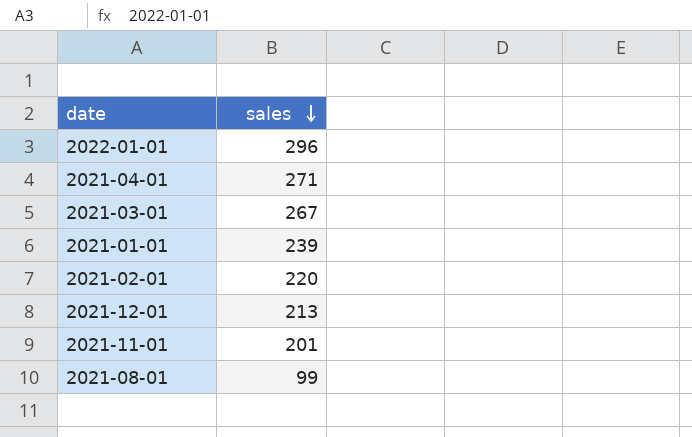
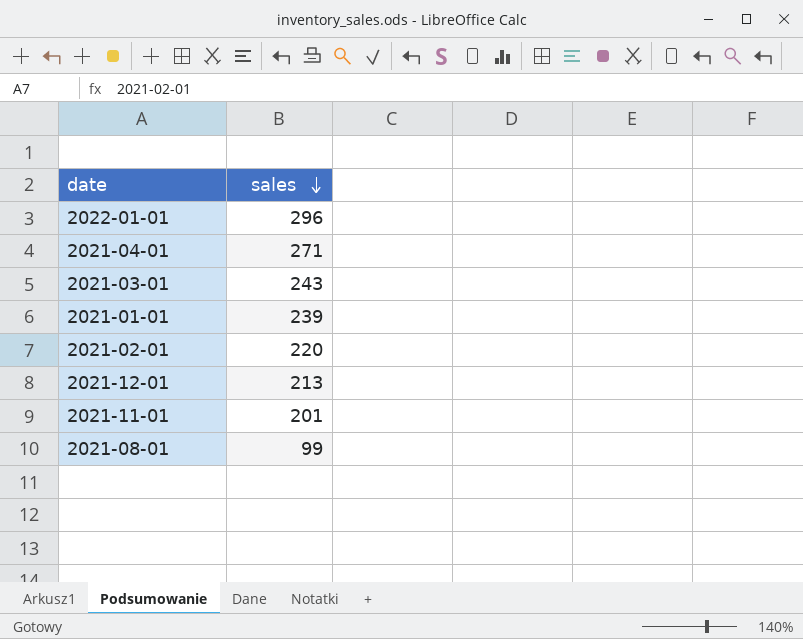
2021-03-01 | sales: 267 -> 243

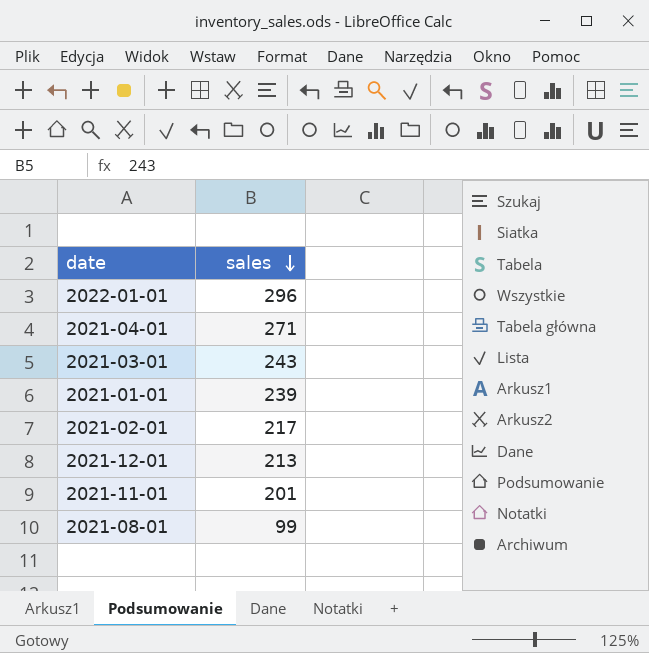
2021-02-01 | sales: 220 -> 217

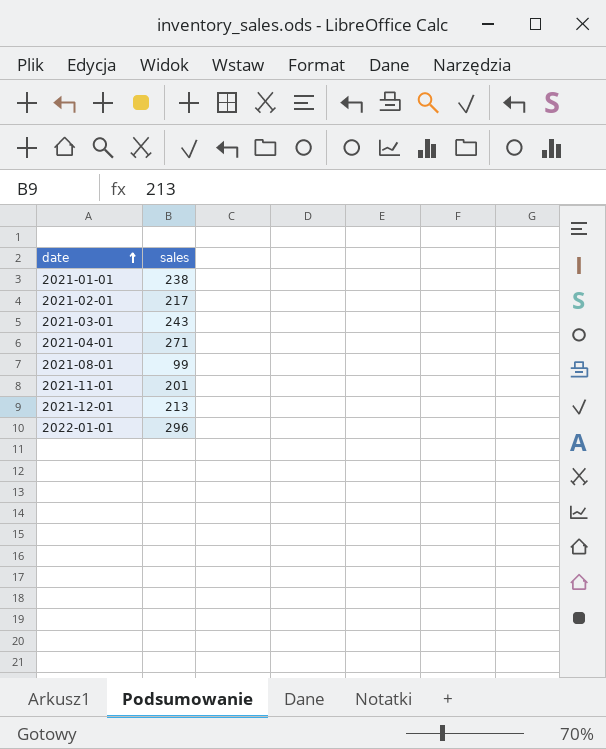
row order: sales descending -> date ascending
2021-01-01 | sales: 239 -> 238

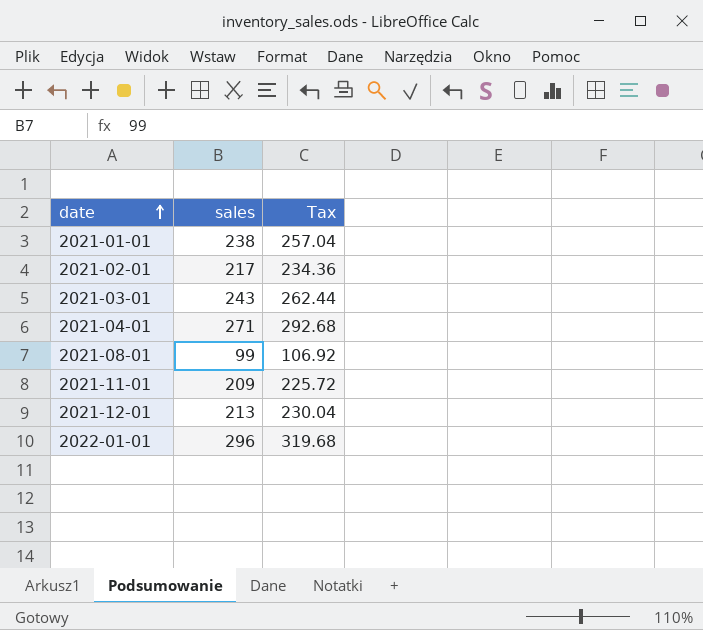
column Tax | formula: none -> [sales] * 1.08
2021-11-01 | sales: 201 -> 209

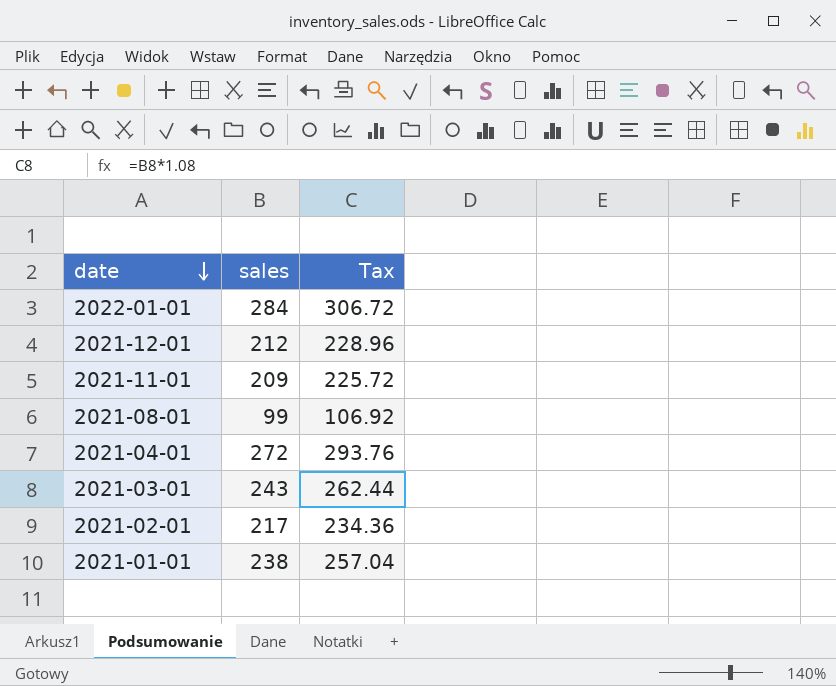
row order: date ascending -> date descending
2022-01-01 | sales: 296 -> 284
2022-01-01 | Tax: 319.68 -> 306.72
2021-12-01 | sales: 213 -> 212
2021-12-01 | Tax: 230.04 -> 228.96
2021-04-01 | sales: 271 -> 272
2021-04-01 | Tax: 292.68 -> 293.76

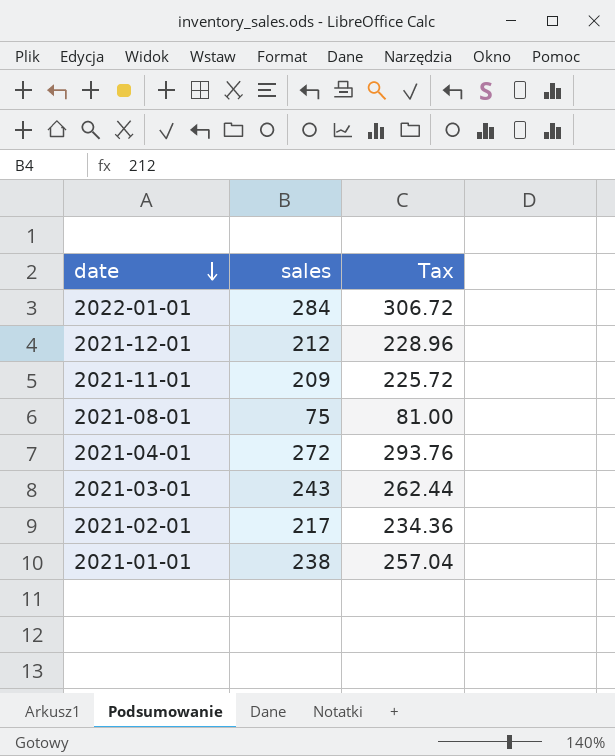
2021-08-01 | sales: 99 -> 75
2021-08-01 | Tax: 106.92 -> 81.00

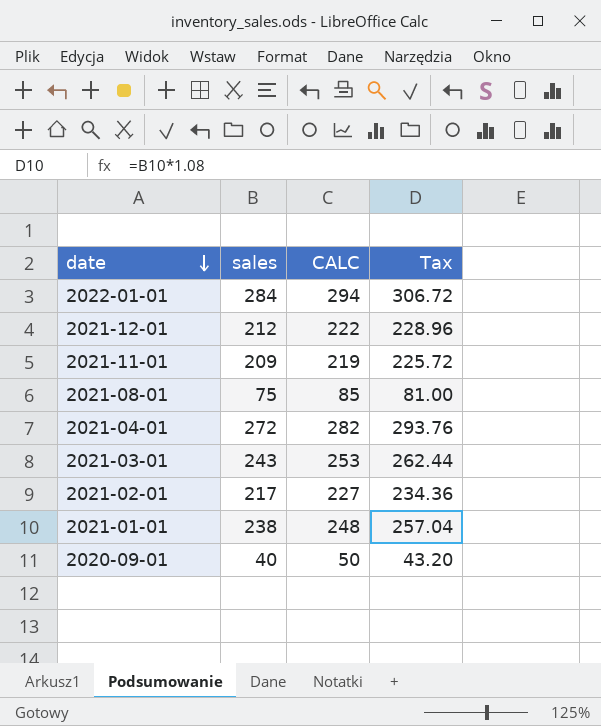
column CALC | formula: none -> [sales] + 10
row 2020-09-01: none -> 40 | 50 | 43.20

